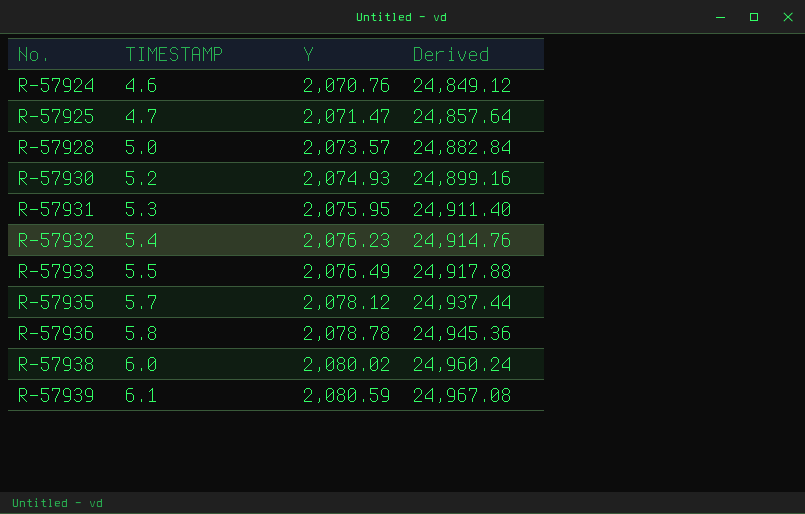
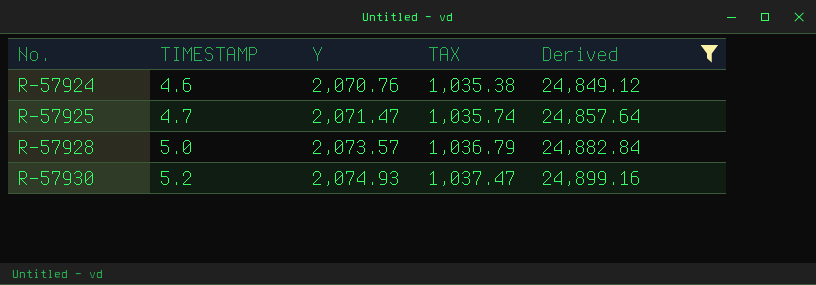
filter: none -> Derived <= 24,899.16
column TAX | formula: none -> [Y] * 0.5

